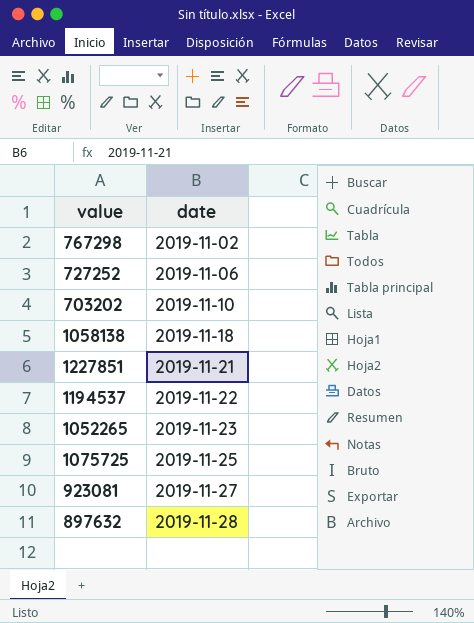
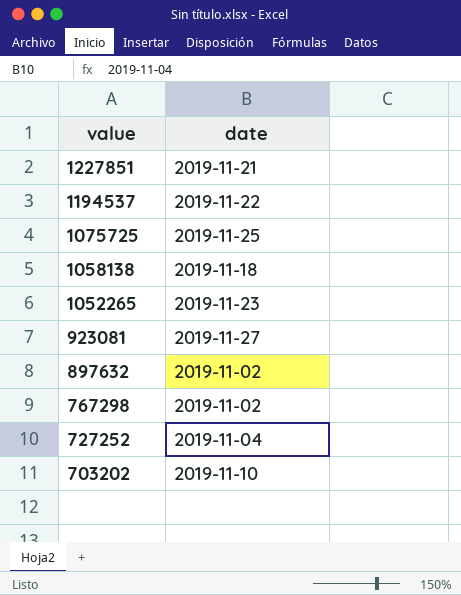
row order: date ascending -> value descending
897632 | date: 2019-11-28 -> 2019-11-02
727252 | date: 2019-11-06 -> 2019-11-04

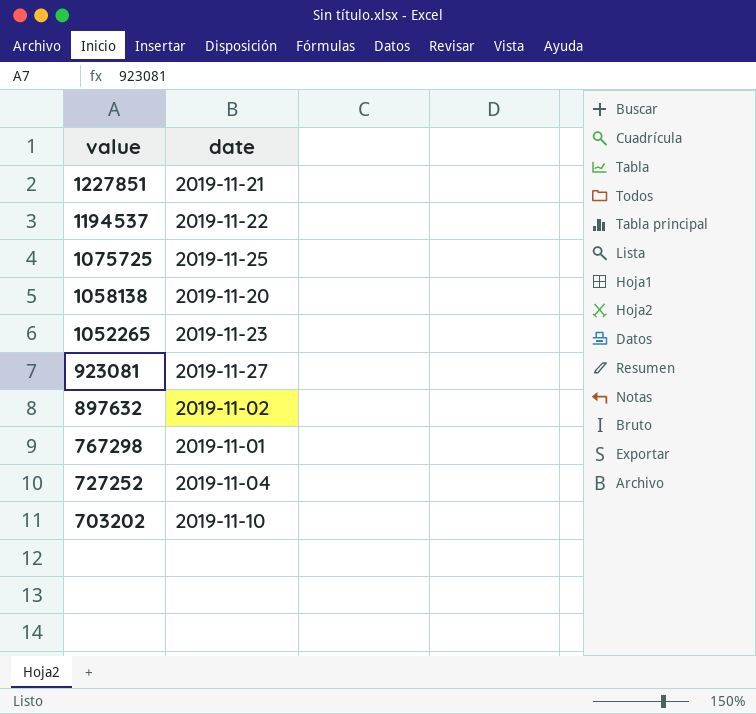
1058138 | date: 2019-11-18 -> 2019-11-20
767298 | date: 2019-11-02 -> 2019-11-01

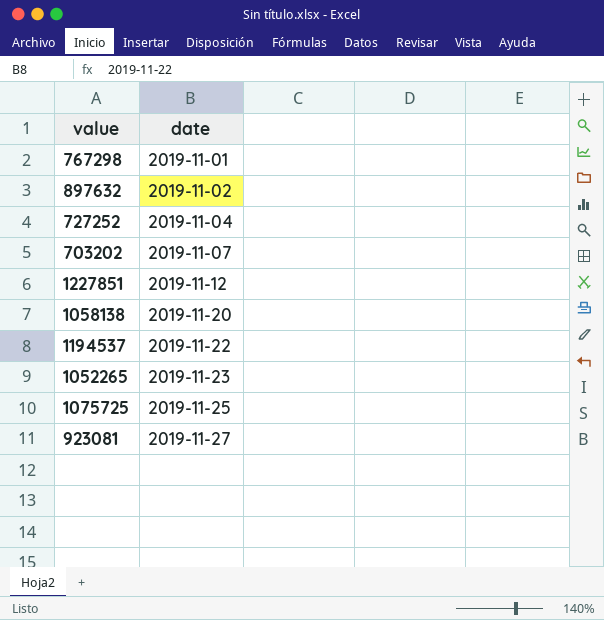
row order: value descending -> date ascending
703202 | date: 2019-11-10 -> 2019-11-07
1227851 | date: 2019-11-21 -> 2019-11-12

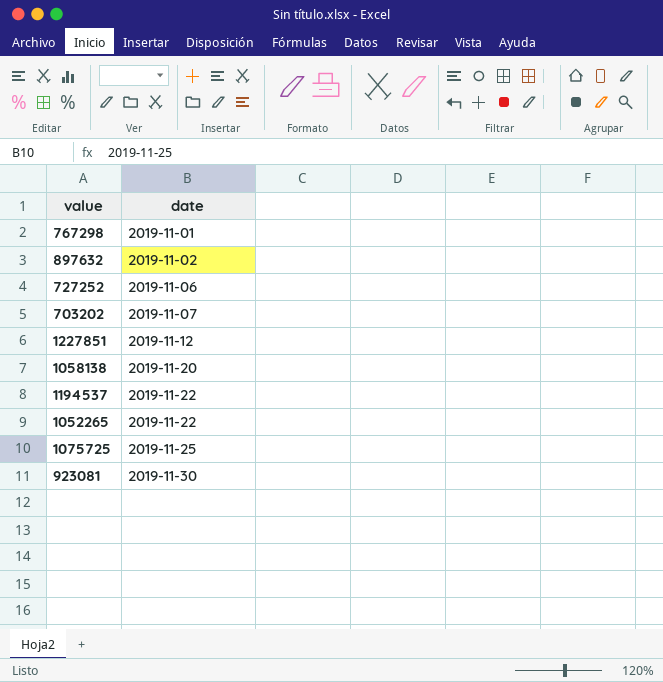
727252 | date: 2019-11-04 -> 2019-11-06
1052265 | date: 2019-11-23 -> 2019-11-22
923081 | date: 2019-11-27 -> 2019-11-30

